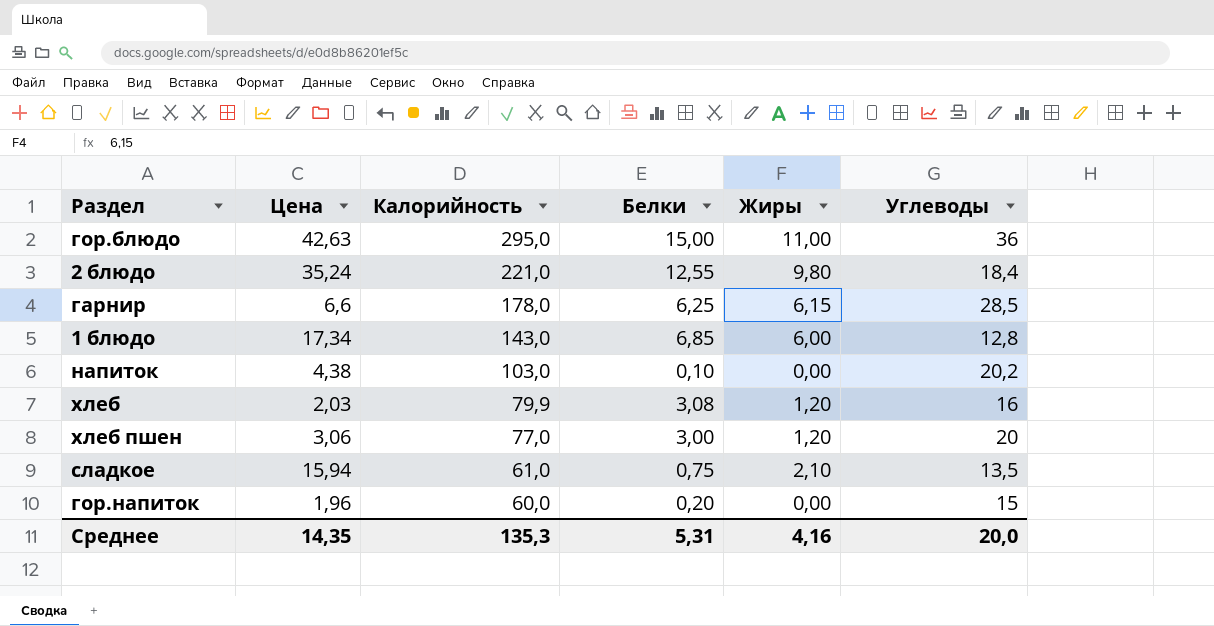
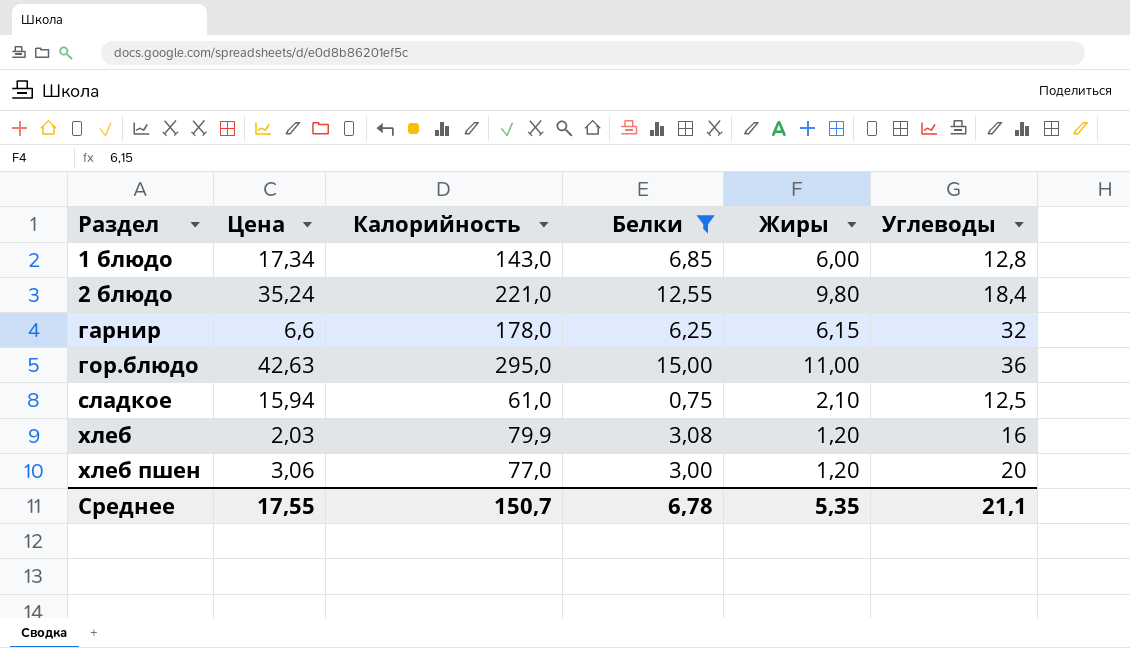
filter: none -> Белки >= 0,75
row order: Калорийность descending -> Раздел ascending
гарнир | Углеводы: 28,5 -> 32
сладкое | Углеводы: 13,5 -> 12,5
Среднее | Цена: 14,35 -> 17,55
Среднее | Калорийность: 135,3 -> 150,7
Среднее | Белки: 5,31 -> 6,78
Среднее | Жиры: 4,16 -> 5,35
Среднее | Углеводы: 20,0 -> 21,1

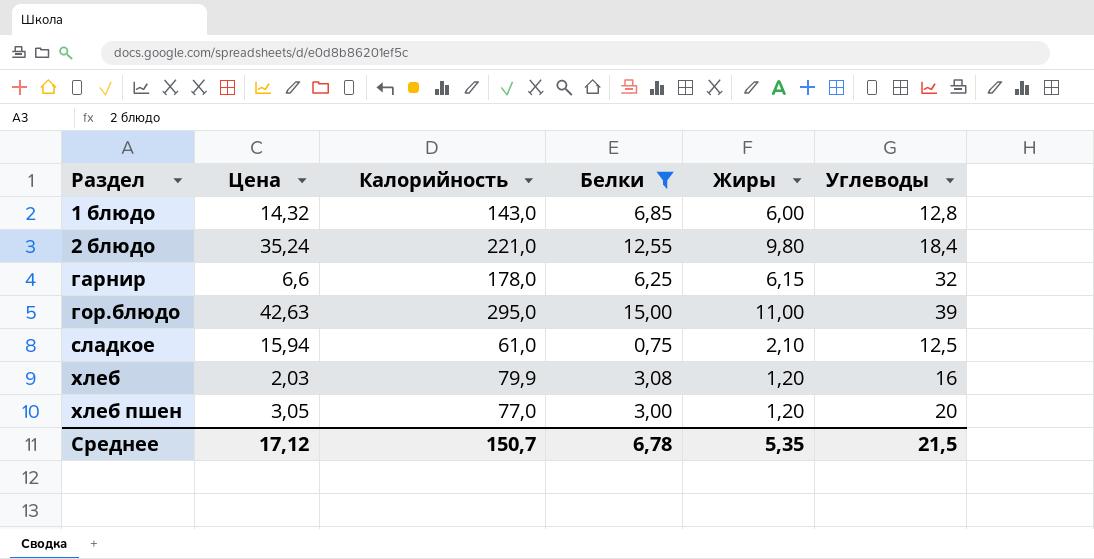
1 блюдо | Цена: 17,34 -> 14,32
гор.блюдо | Углеводы: 36 -> 39
хлеб пшен | Цена: 3,06 -> 3,05
Среднее | Цена: 17,55 -> 17,12
Среднее | Углеводы: 21,1 -> 21,5

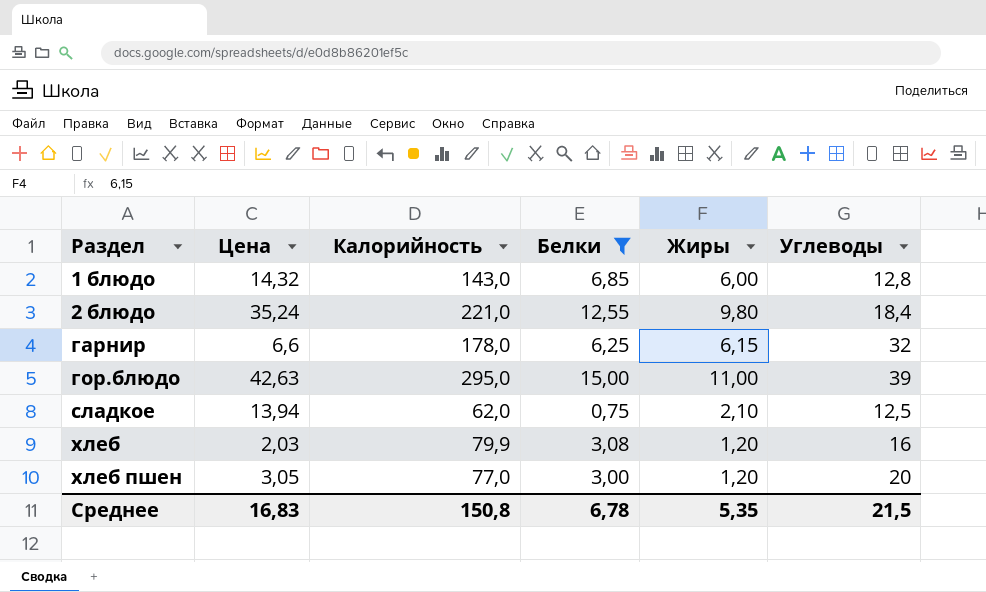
сладкое | Цена: 15,94 -> 13,94
сладкое | Калорийность: 61,0 -> 62,0
Среднее | Цена: 17,12 -> 16,83
Среднее | Калорийность: 150,7 -> 150,8

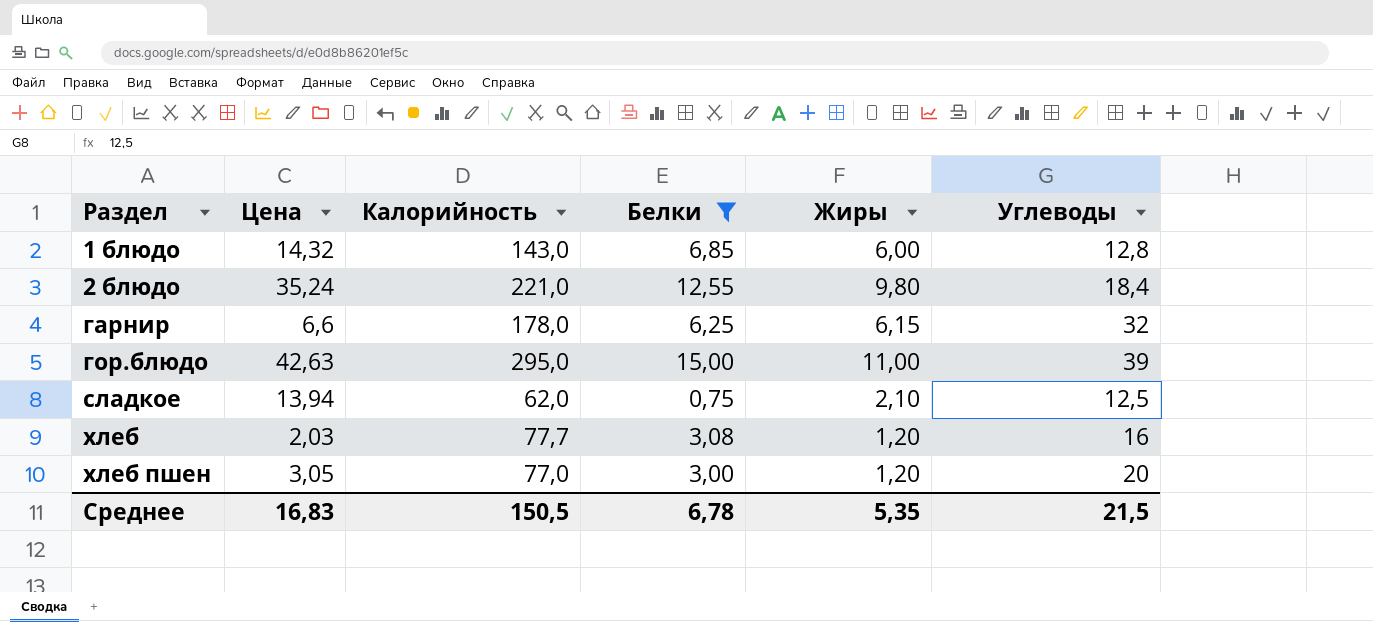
хлеб | Калорийность: 79,9 -> 77,7
Среднее | Калорийность: 150,8 -> 150,5

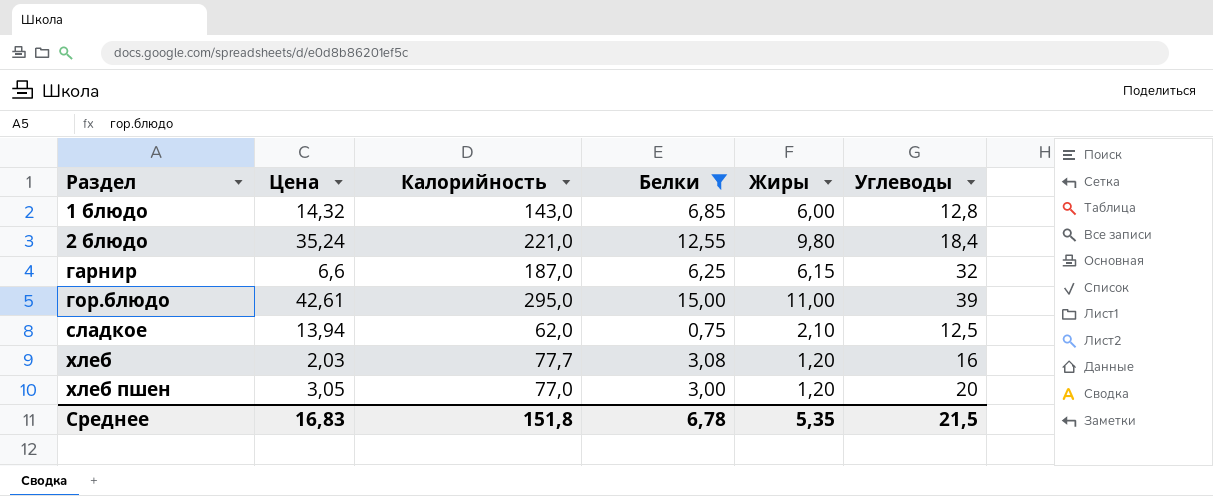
гарнир | Калорийность: 178,0 -> 187,0
гор.блюдо | Цена: 42,63 -> 42,61
Среднее | Калорийность: 150,5 -> 151,8

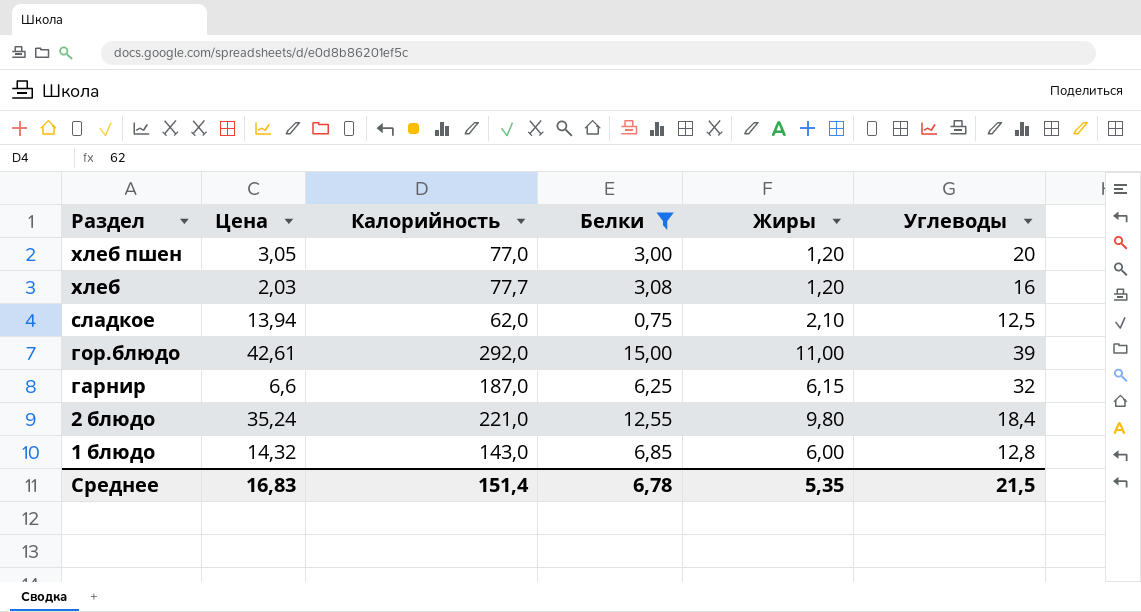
row order: Раздел ascending -> Раздел descending
гор.блюдо | Калорийность: 295,0 -> 292,0
Среднее | Калорийность: 151,8 -> 151,4

